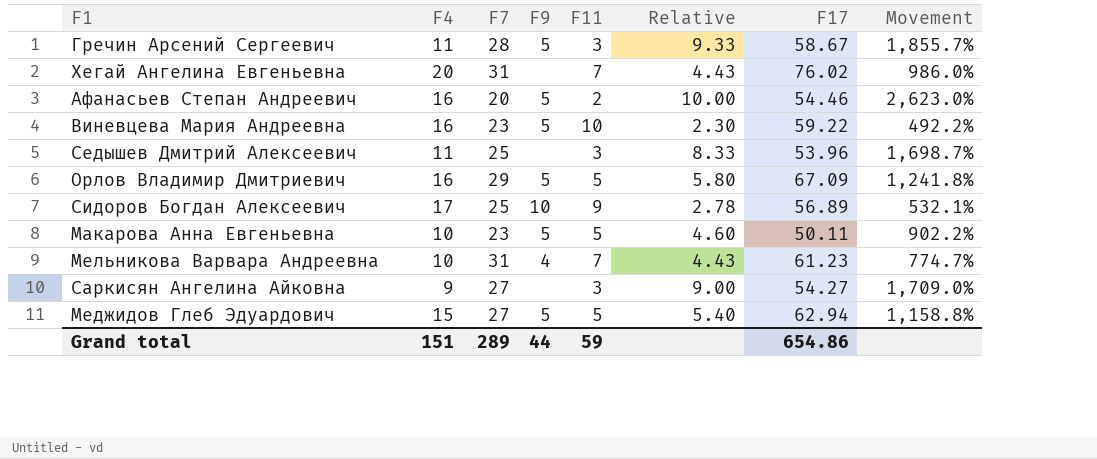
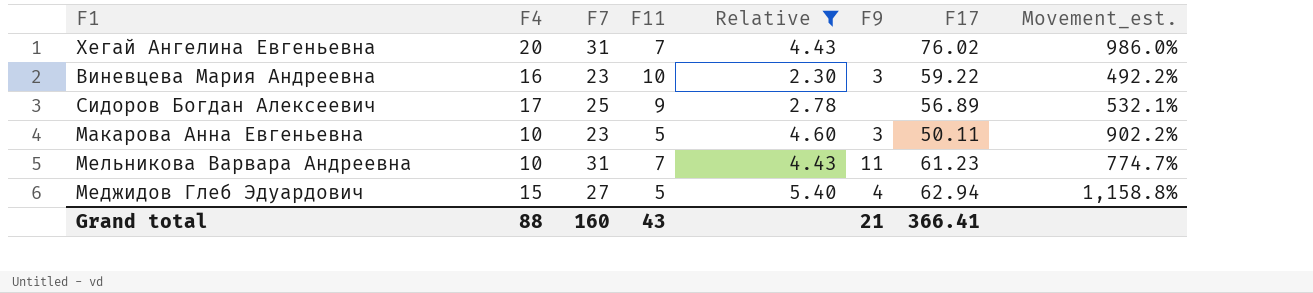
filter: none -> Relative <= 5.40
column F9 | position: 4 -> 6
column name: Movement -> Movement_est.
Виневцева Мария Андреевна | F9: 5 -> 3
Сидоров Богдан Алексеевич | F9: 10 -> none
Макарова Анна Евгеньевна | F9: 5 -> 3
Мельникова Варвара Андреевна | F9: 4 -> 11
Меджидов Глеб Эдуардович | F9: 5 -> 4
Grand total | F4: 151 -> 88
Grand total | F7: 289 -> 160
Grand total | F11: 59 -> 43
Grand total | F9: 44 -> 21
Grand total | F17: 654.86 -> 366.41

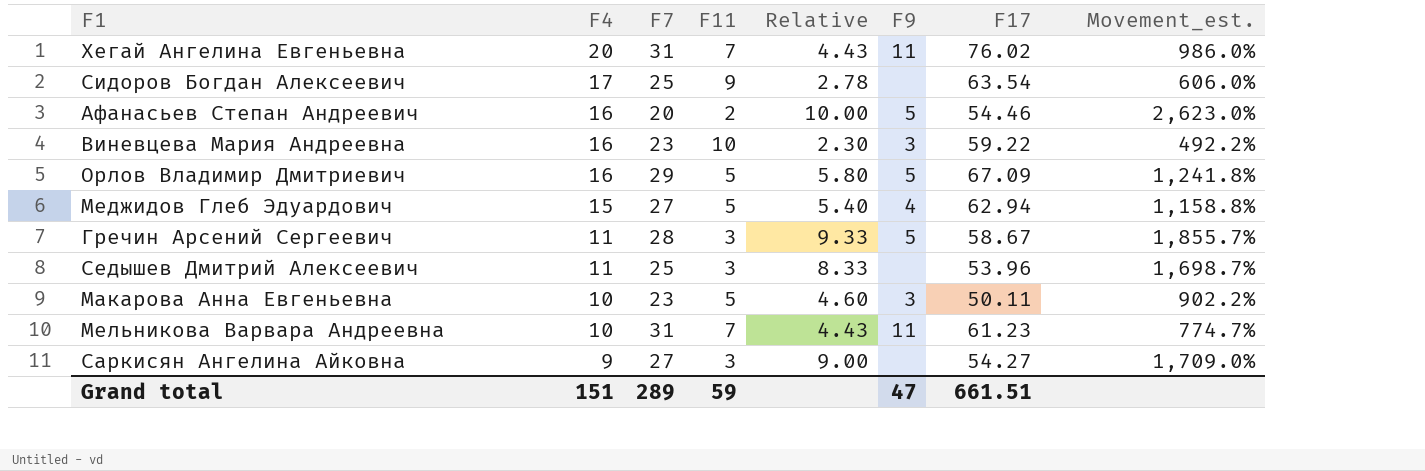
filter: Relative <= 5.40 -> none
row order: none -> F4 descending
Хегай Ангелина Евгеньевна | F9: none -> 11
Сидоров Богдан Алексеевич | F17: 56.89 -> 63.54
Сидоров Богдан Алексеевич | Movement_est.: 532.1% -> 606.0%
Grand total | F4: 88 -> 151
Grand total | F7: 160 -> 289
Grand total | F11: 43 -> 59
Grand total | F9: 21 -> 47
Grand total | F17: 366.41 -> 661.51

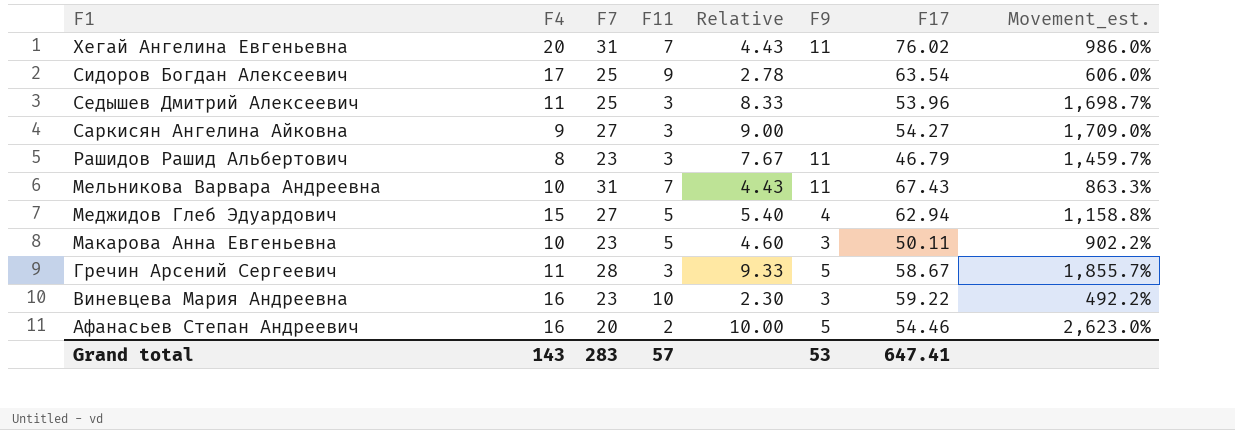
row order: F4 descending -> F1 descending
row Орлов Владимир Дмитриевич: 16 | 29 | 5 | 5.80 | 5 | 67.09 | 1,241.8% -> none
row Рашидов Рашид Альбертович: none -> 8 | 23 | 3 | 7.67 | 11 | 46.79 | 1,459.7%
Мельникова Варвара Андреевна | F17: 61.23 -> 67.43
Мельникова Варвара Андреевна | Movement_est.: 774.7% -> 863.3%
Grand total | F4: 151 -> 143
Grand total | F7: 289 -> 283
Grand total | F11: 59 -> 57
Grand total | F9: 47 -> 53
Grand total | F17: 661.51 -> 647.41

